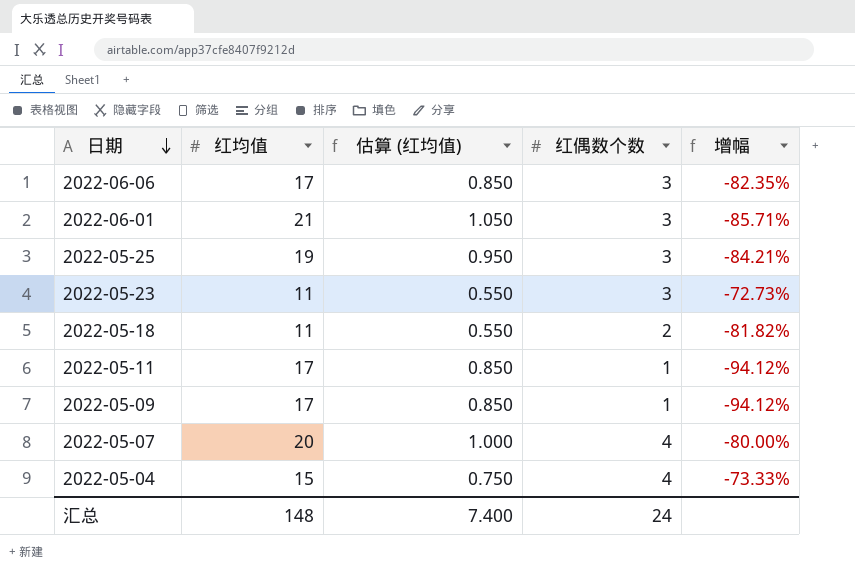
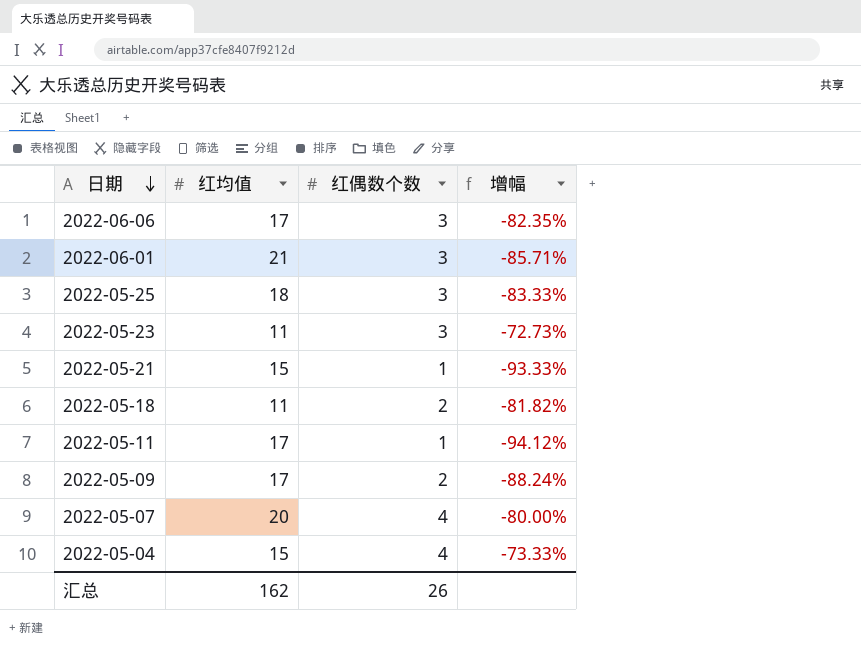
column 估算 (红均值) | formula: [红均值] * 0.05 -> none
2022-05-25 | 红均值: 19 -> 18
2022-05-25 | 增幅: -84.21% -> -83.33%
row 2022-05-21: none -> 15 | 1 | -93.33%
2022-05-09 | 红偶数个数: 1 -> 2
2022-05-09 | 增幅: -94.12% -> -88.24%
汇总 | 红均值: 148 -> 162
汇总 | 红偶数个数: 24 -> 26

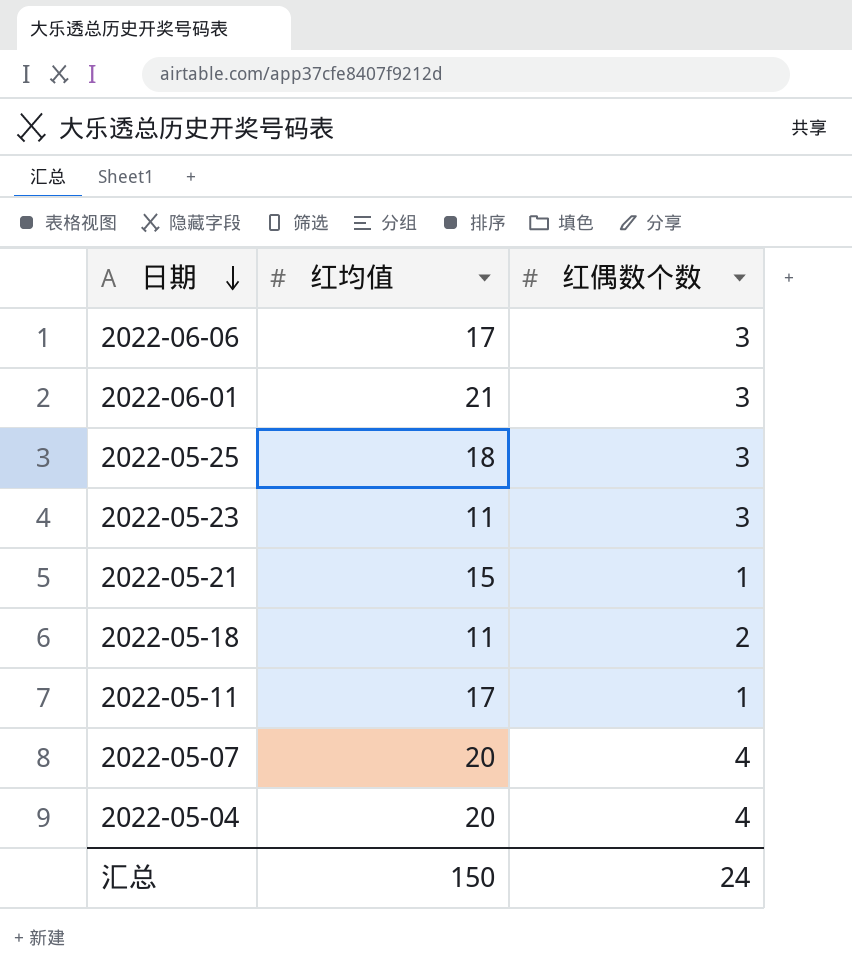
column 增幅 | formula: ([红偶数个数] - [红均值]) / [红均值] -> none
row 2022-05-09: 17 | 2 | -88.24% -> none
2022-05-04 | 红均值: 15 -> 20
汇总 | 红均值: 162 -> 150
汇总 | 红偶数个数: 26 -> 24

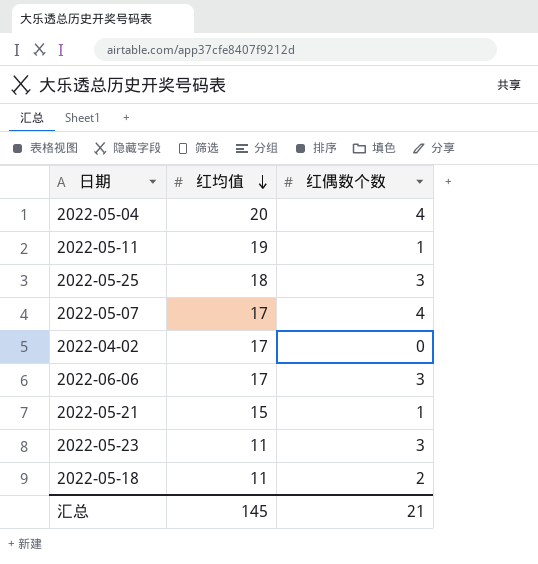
row order: 日期 descending -> 红均值 descending
row 2022-06-01: 21 | 3 -> none
2022-05-11 | 红均值: 17 -> 19
2022-05-07 | 红均值: 20 -> 17
row 2022-04-02: none -> 17 | 0
汇总 | 红均值: 150 -> 145
汇总 | 红偶数个数: 24 -> 21

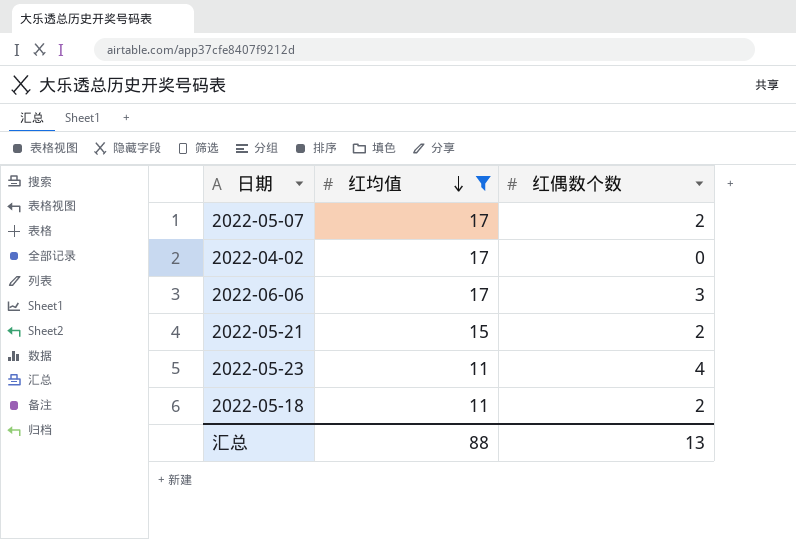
filter: none -> 红均值 <= 17
2022-05-07 | 红偶数个数: 4 -> 2
2022-05-21 | 红偶数个数: 1 -> 2
2022-05-23 | 红偶数个数: 3 -> 4
汇总 | 红均值: 145 -> 88
汇总 | 红偶数个数: 21 -> 13

